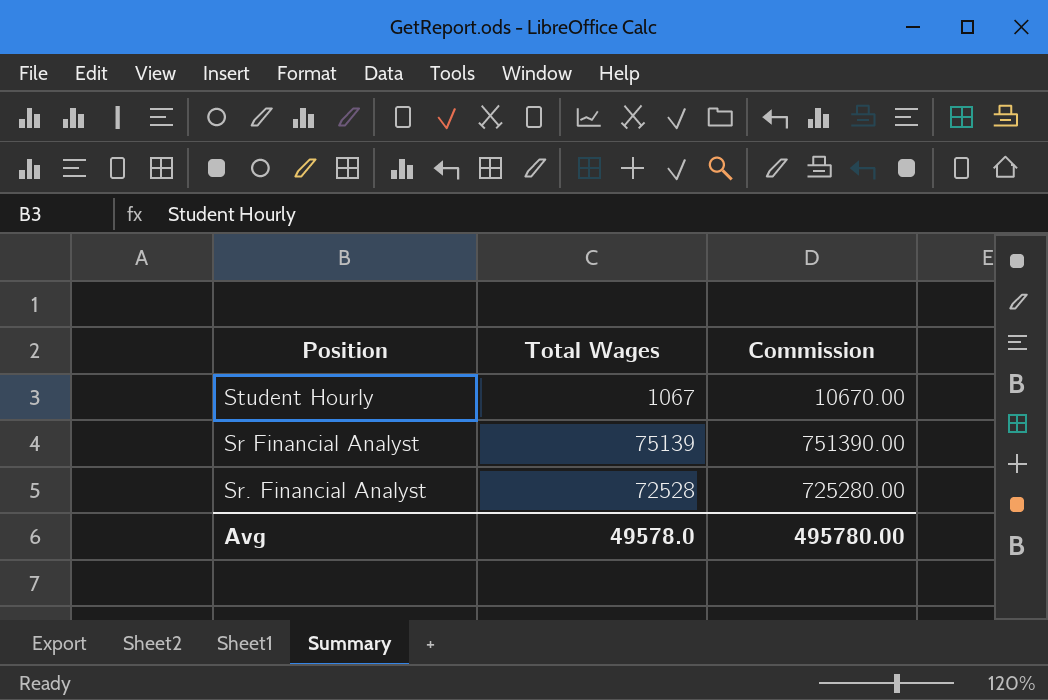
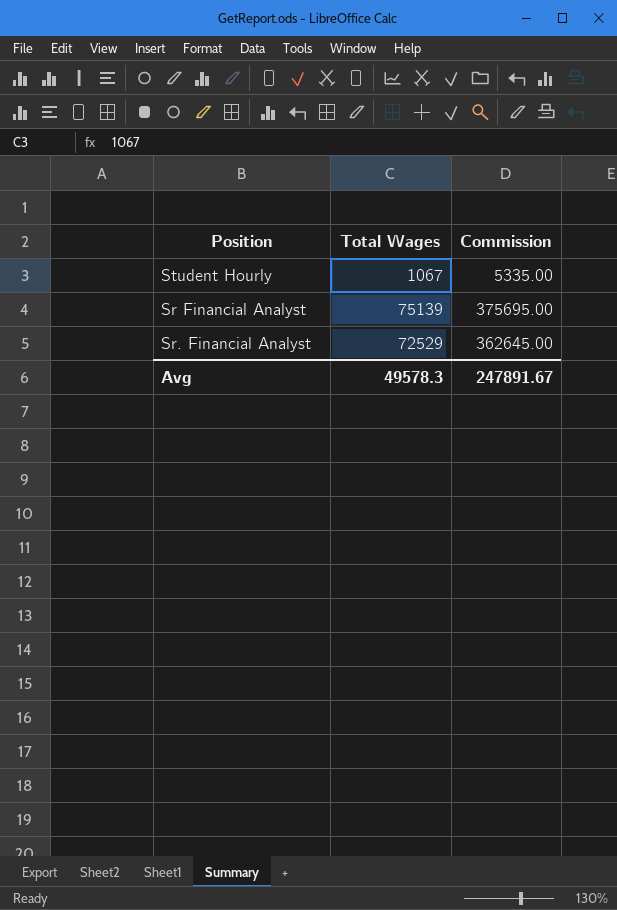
column Commission | formula: [Total Wages] * 10 -> [Total Wages] * 5
Sr. Financial Analyst | Total Wages: 72528 -> 72529
Avg | Total Wages: 49578.0 -> 49578.3
Avg | Commission: 495780.00 -> 247891.67

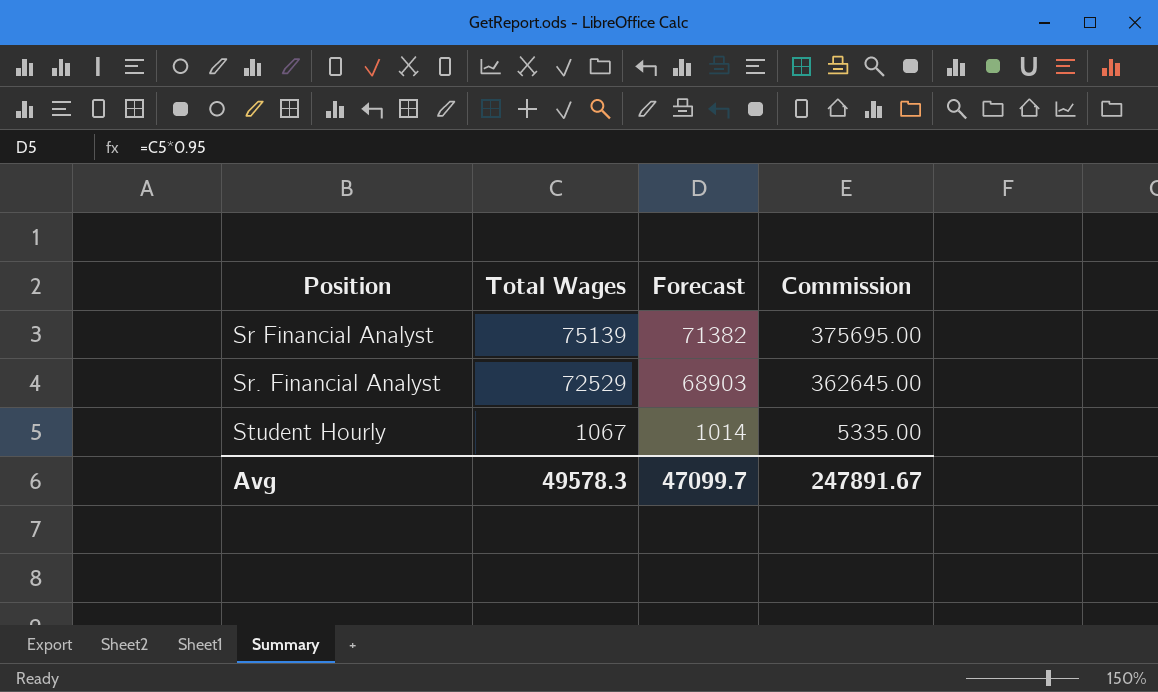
row order: none -> Position ascending
column Forecast | formula: none -> [Total Wages] * 0.95

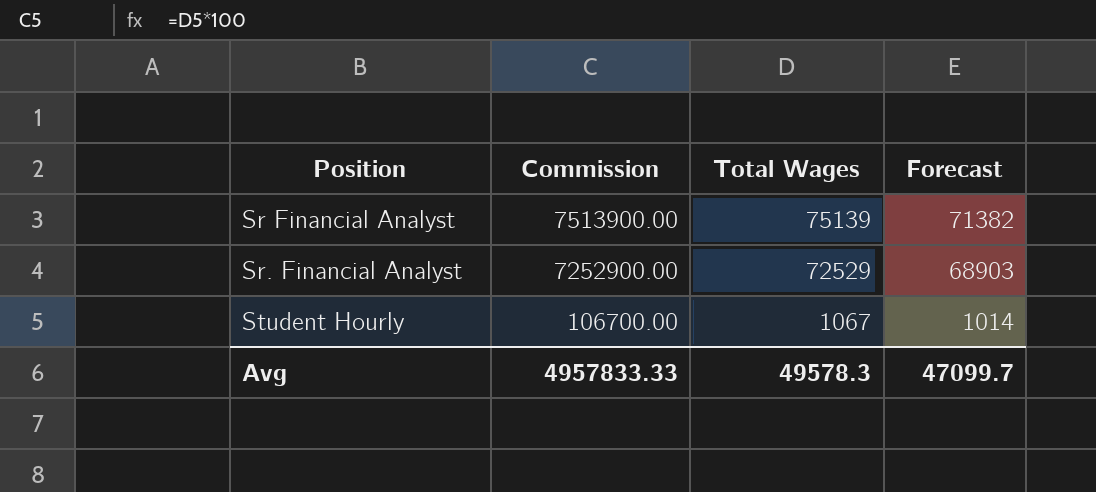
column Commission | formula: [Total Wages] * 5 -> [Total Wages] * 100
column Commission | position: 4 -> 2
Avg | Commission: 247891.67 -> 4957833.33

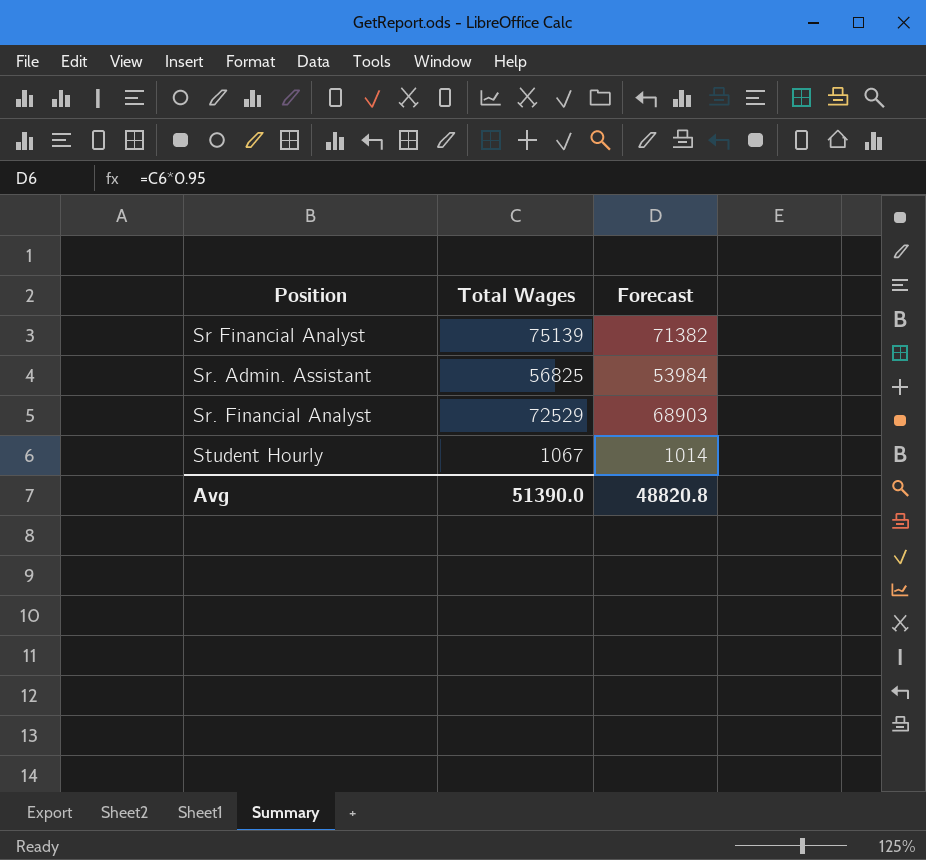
column Commission | formula: [Total Wages] * 100 -> none
row Sr. Admin. Assistant: none -> 56825 | 53984
Avg | Total Wages: 49578.3 -> 51390.0
Avg | Forecast: 47099.7 -> 48820.8

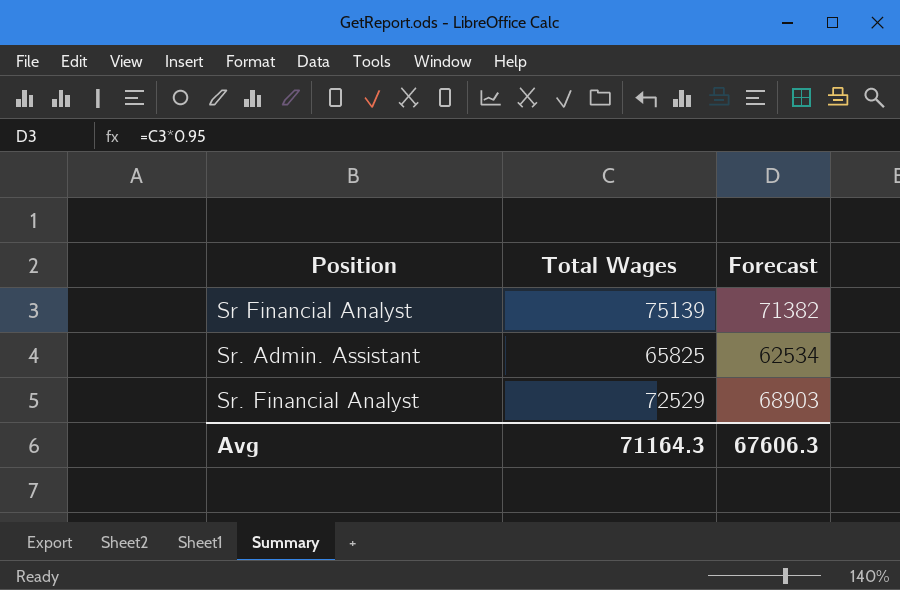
row Student Hourly: 1067 | 1014 -> none
Sr. Admin. Assistant | Total Wages: 56825 -> 65825
Sr. Admin. Assistant | Forecast: 53984 -> 62534
Avg | Total Wages: 51390.0 -> 71164.3
Avg | Forecast: 48820.8 -> 67606.3

